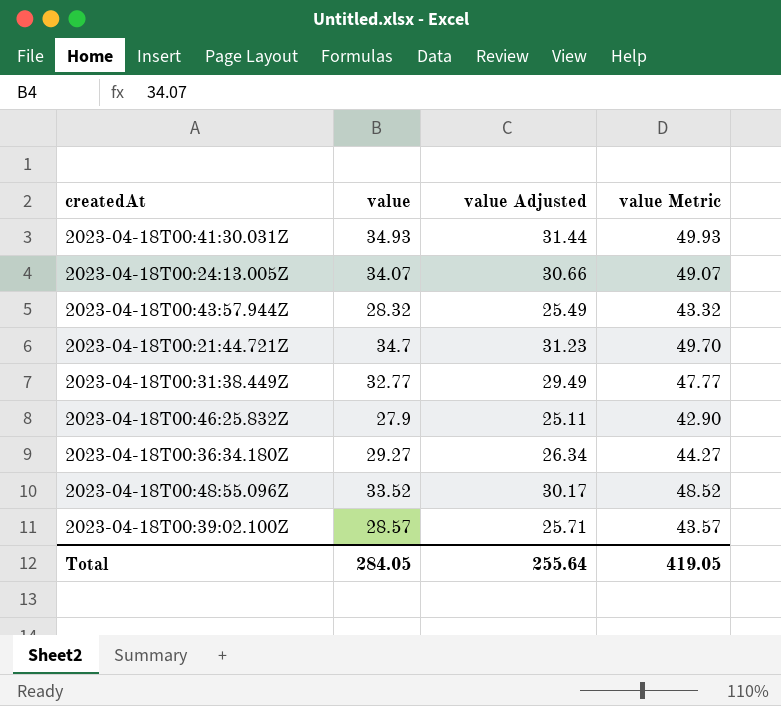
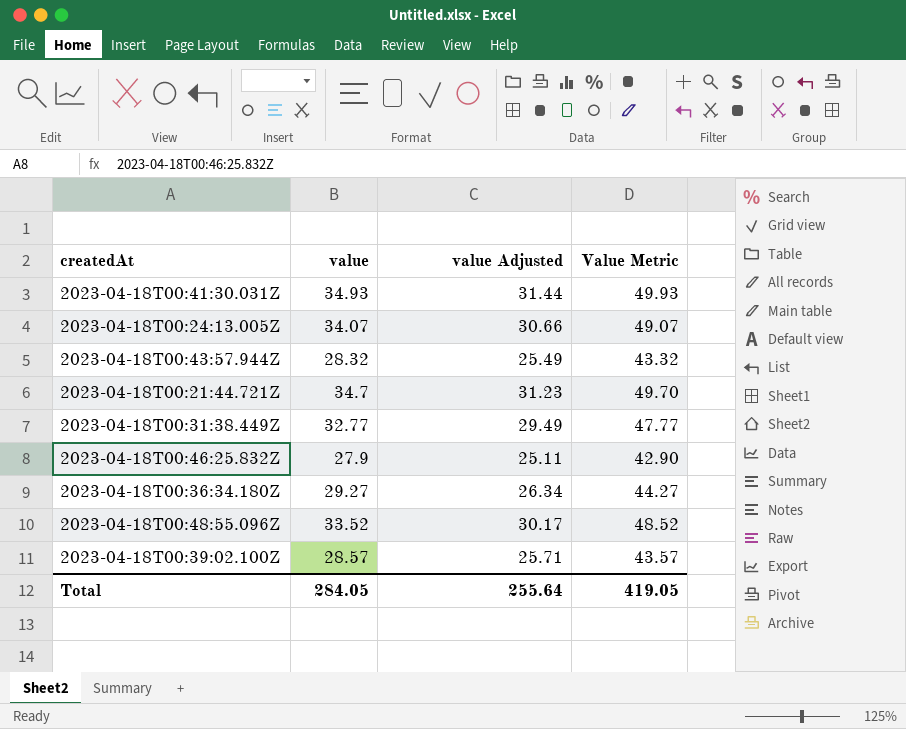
column name: value Metric -> Value Metric

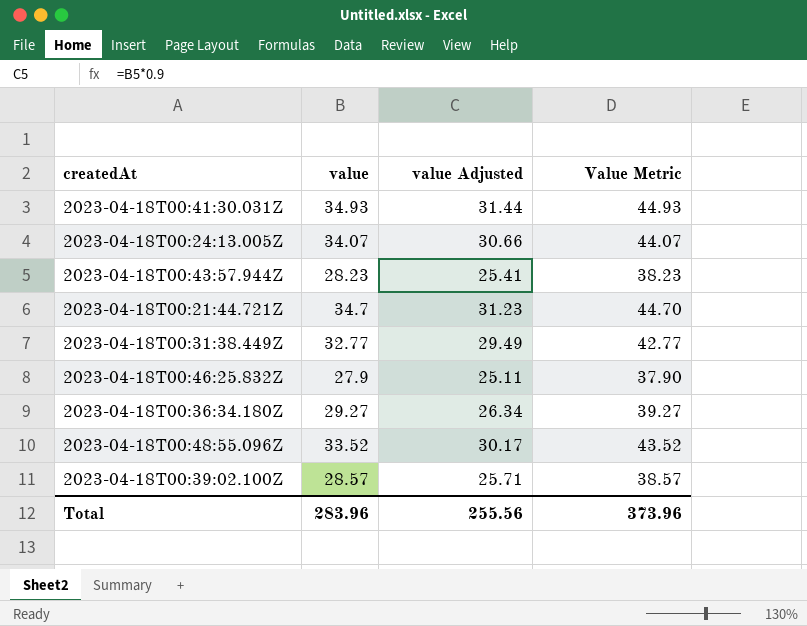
column Value Metric | formula: [value] + 15 -> [value] + 10
2023-04-18T00:43:57.944Z | value: 28.32 -> 28.23
2023-04-18T00:43:57.944Z | value Adjusted: 25.49 -> 25.41
Total | value: 284.05 -> 283.96
Total | value Adjusted: 255.64 -> 255.56
Total | Value Metric: 419.05 -> 373.96

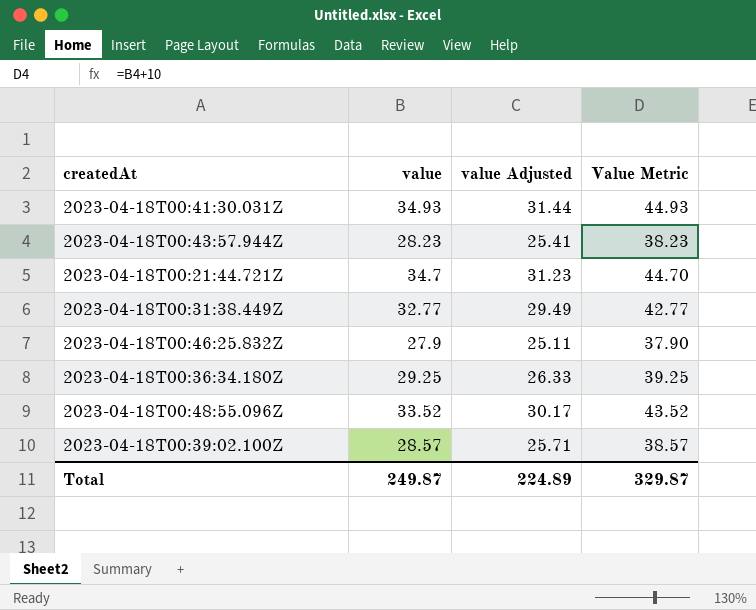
row 2023-04-18T00:24:13.005Z: 34.07 | 30.66 | 44.07 -> none
2023-04-18T00:36:34.180Z | value: 29.27 -> 29.25
2023-04-18T00:36:34.180Z | value Adjusted: 26.34 -> 26.33
2023-04-18T00:36:34.180Z | Value Metric: 39.27 -> 39.25
Total | value: 283.96 -> 249.87
Total | value Adjusted: 255.56 -> 224.89
Total | Value Metric: 373.96 -> 329.87

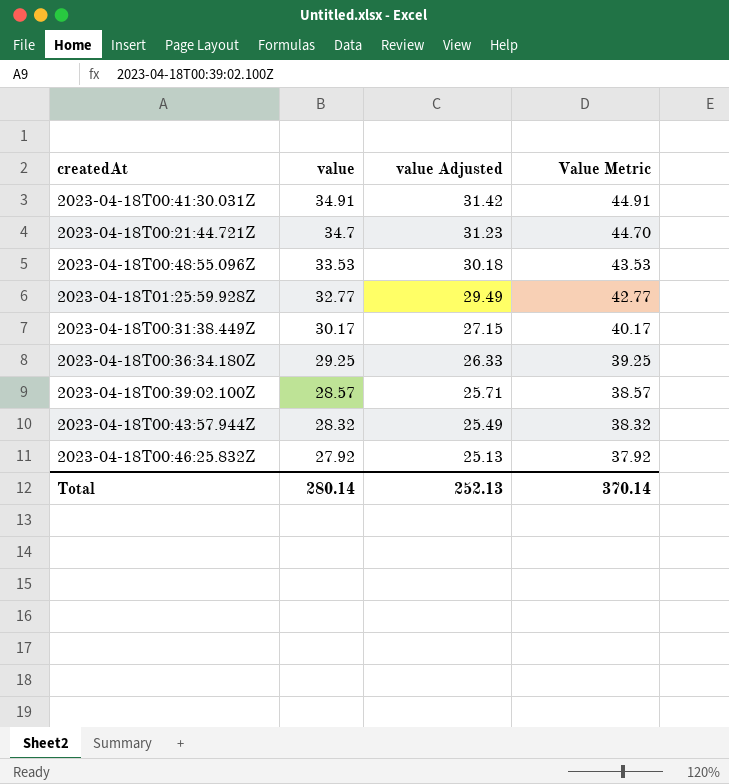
row order: none -> value descending
2023-04-18T00:41:30.031Z | value: 34.93 -> 34.91
2023-04-18T00:41:30.031Z | value Adjusted: 31.44 -> 31.42
2023-04-18T00:41:30.031Z | Value Metric: 44.93 -> 44.91
2023-04-18T00:48:55.096Z | value: 33.52 -> 33.53
2023-04-18T00:48:55.096Z | value Adjusted: 30.17 -> 30.18
2023-04-18T00:48:55.096Z | Value Metric: 43.52 -> 43.53
row 2023-04-18T01:25:59.928Z: none -> 32.77 | 29.49 | 42.77
2023-04-18T00:31:38.449Z | value: 32.77 -> 30.17
2023-04-18T00:31:38.449Z | value Adjusted: 29.49 -> 27.15
2023-04-18T00:31:38.449Z | Value Metric: 42.77 -> 40.17
2023-04-18T00:43:57.944Z | value: 28.23 -> 28.32
2023-04-18T00:43:57.944Z | value Adjusted: 25.41 -> 25.49
2023-04-18T00:43:57.944Z | Value Metric: 38.23 -> 38.32
2023-04-18T00:46:25.832Z | value: 27.9 -> 27.92
2023-04-18T00:46:25.832Z | value Adjusted: 25.11 -> 25.13
2023-04-18T00:46:25.832Z | Value Metric: 37.90 -> 37.92
Total | value: 249.87 -> 280.14
Total | value Adjusted: 224.89 -> 252.13
Total | Value Metric: 329.87 -> 370.14

